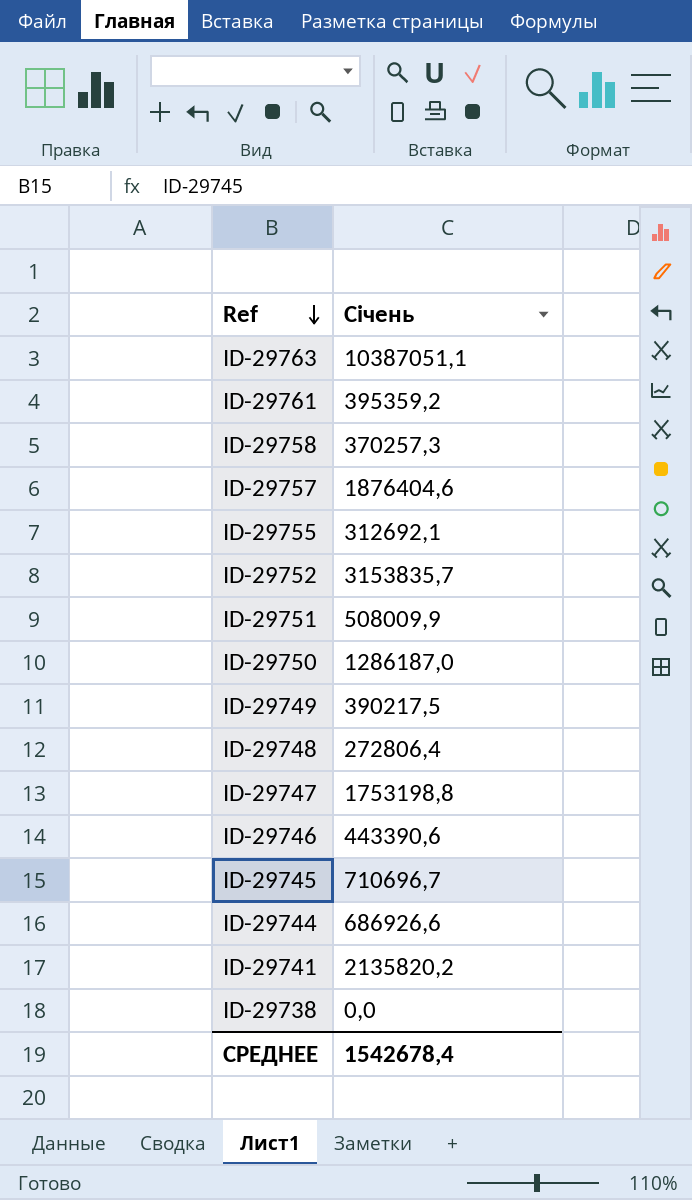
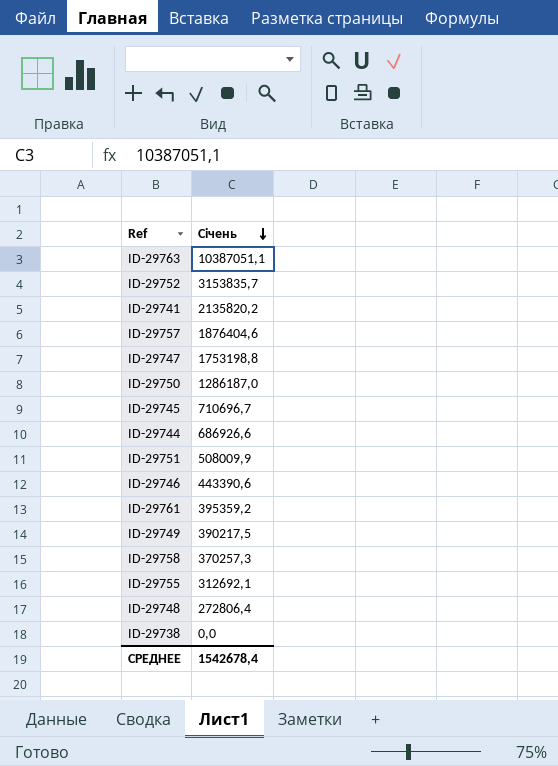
row order: Ref descending -> Січень descending

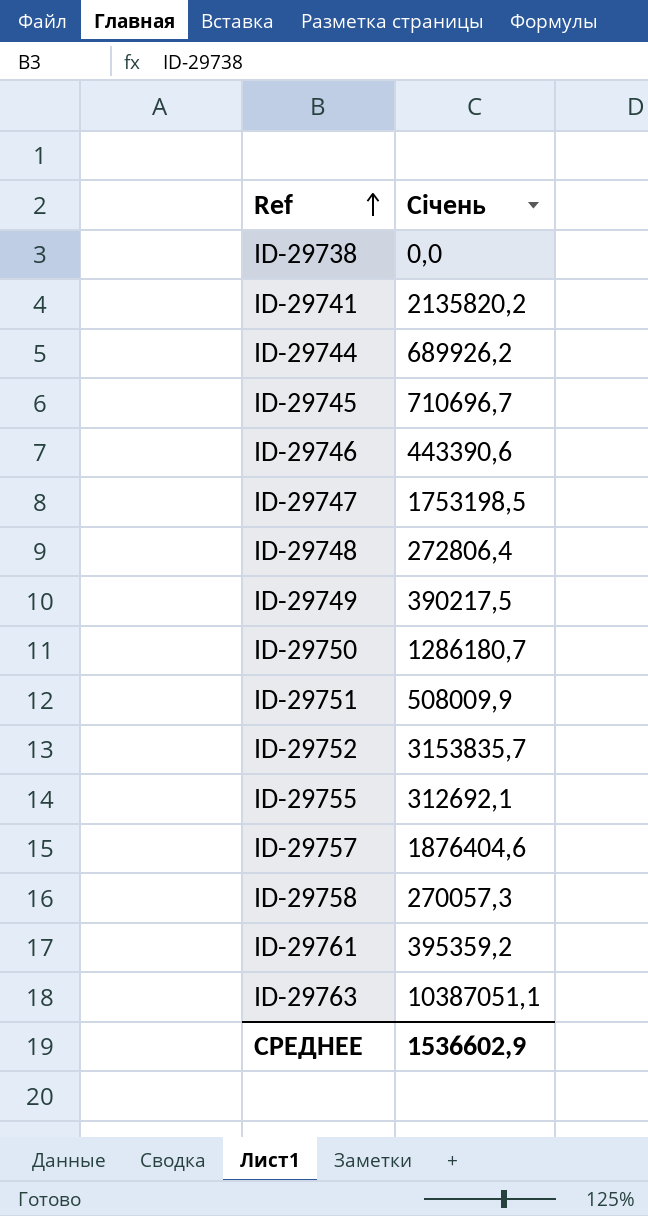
row order: Січень descending -> Ref ascending
ID-29744 | Січень: 686926,6 -> 689926,2
ID-29747 | Січень: 1753198,8 -> 1753198,5
ID-29750 | Січень: 1286187,0 -> 1286180,7
ID-29758 | Січень: 370257,3 -> 270057,3
СРЕДНЕЕ | Січень: 1542678,4 -> 1536602,9

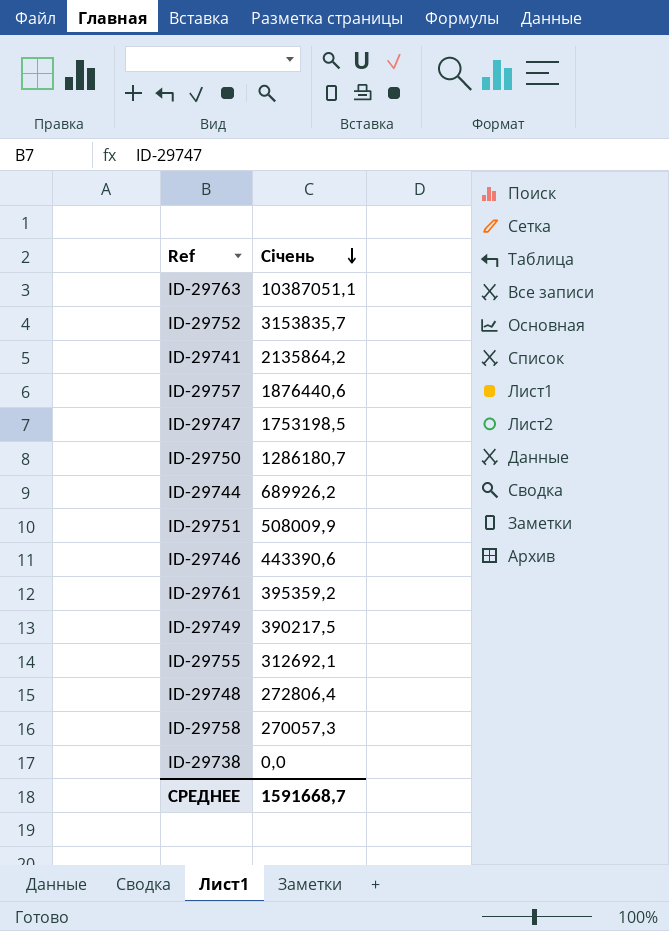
row order: Ref ascending -> Січень descending
row ID-29745: 710696,7 -> none
ID-29741 | Січень: 2135820,2 -> 2135864,2
ID-29757 | Січень: 1876404,6 -> 1876440,6
СРЕДНЕЕ | Січень: 1536602,9 -> 1591668,7

